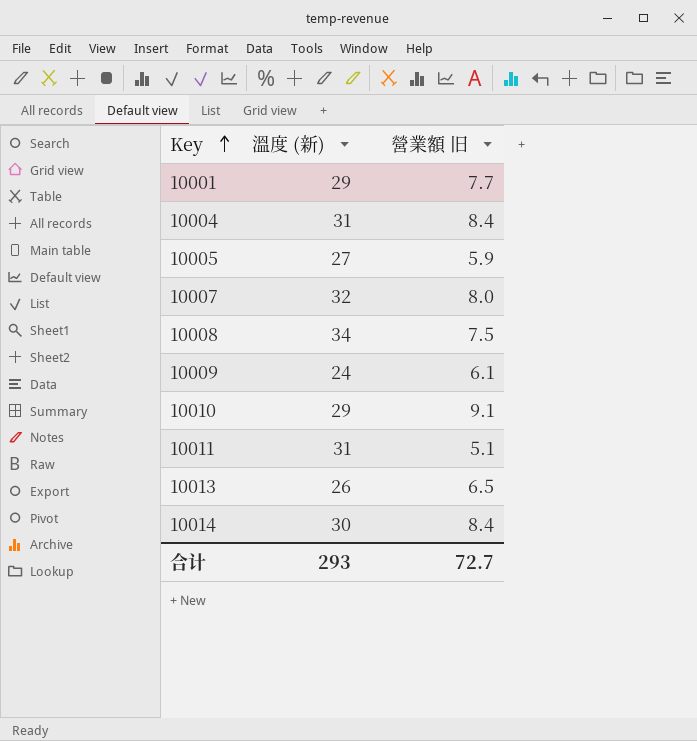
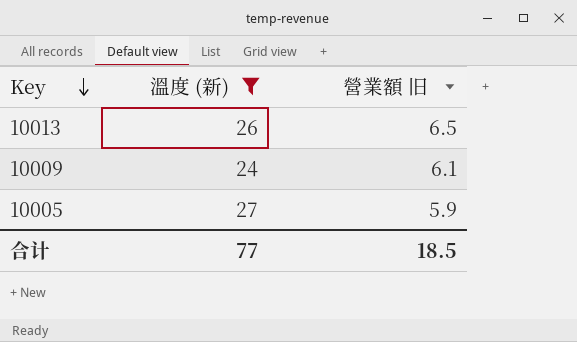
filter: none -> 溫度 (新) <= 27
row order: Key ascending -> Key descending
合计 | 溫度 (新): 293 -> 77
合计 | 營業額 旧: 72.7 -> 18.5

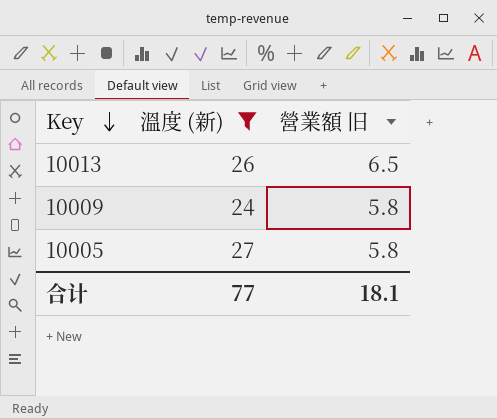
10009 | 營業額 旧: 6.1 -> 5.8
10005 | 營業額 旧: 5.9 -> 5.8
合计 | 營業額 旧: 18.5 -> 18.1

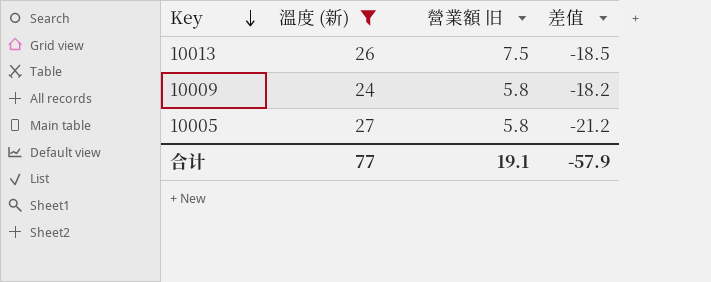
column 差值 | formula: none -> [營業額 旧] - [溫度 (新)]
10013 | 營業額 旧: 6.5 -> 7.5
合计 | 營業額 旧: 18.1 -> 19.1

